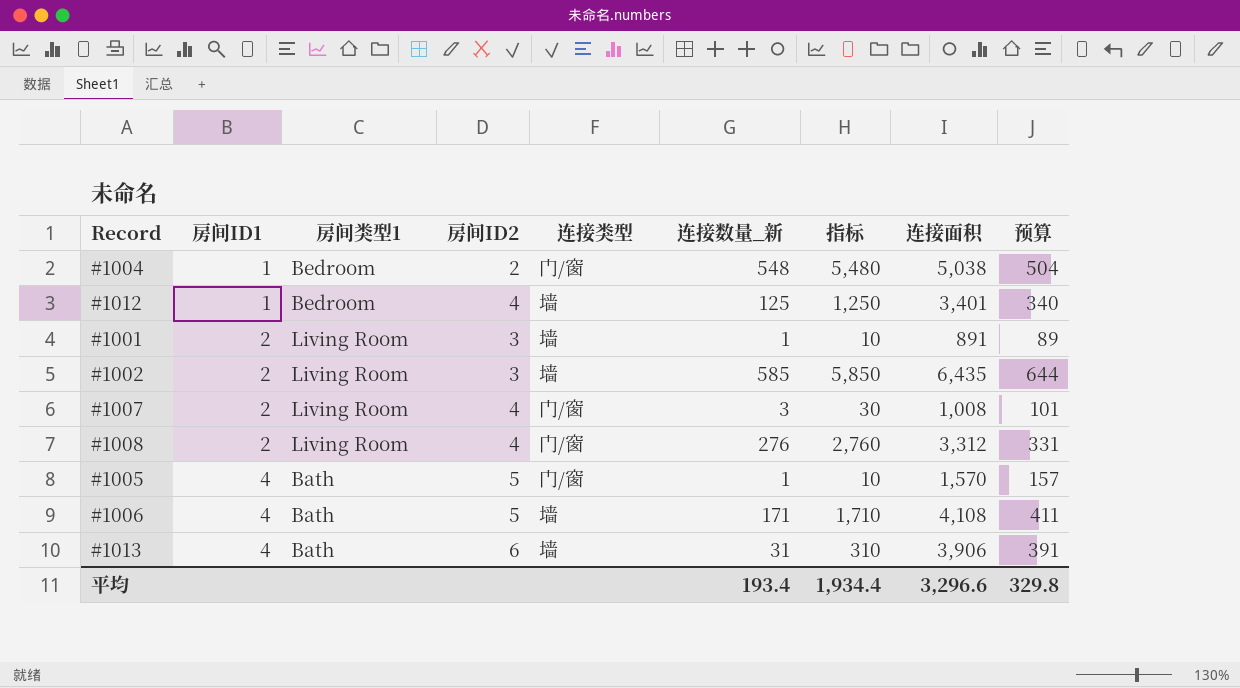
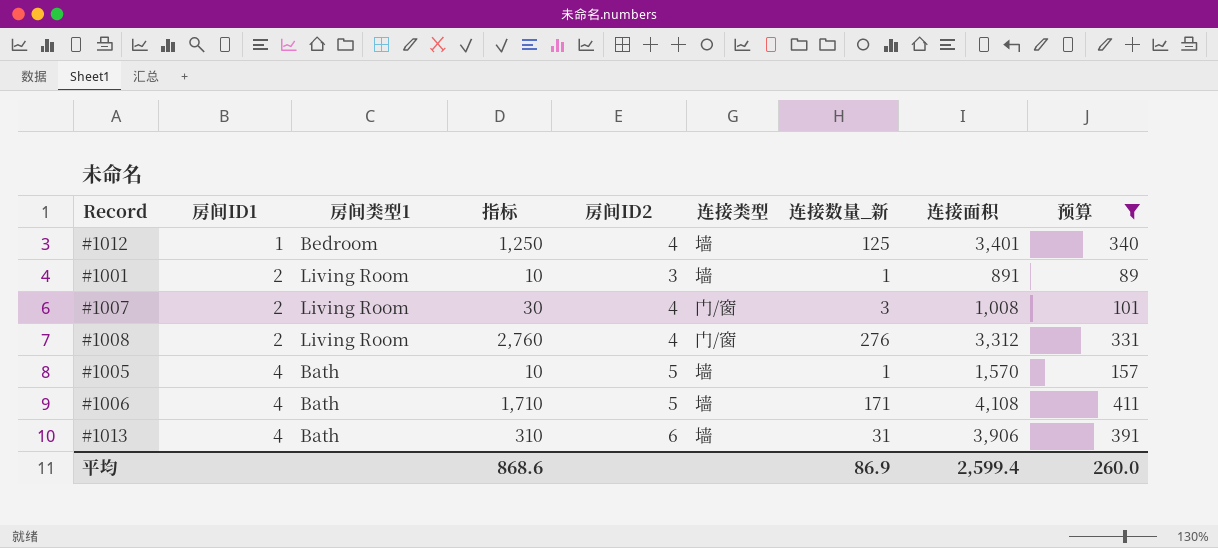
filter: none -> 预算 <= 411
column 指标 | position: 7 -> 4
#1005 | 连接类型: 门/窗 -> 墙
平均 | 指标: 1,934.4 -> 868.6
平均 | 连接数量_新: 193.4 -> 86.9
平均 | 连接面积: 3,296.6 -> 2,599.4
平均 | 预算: 329.8 -> 260.0

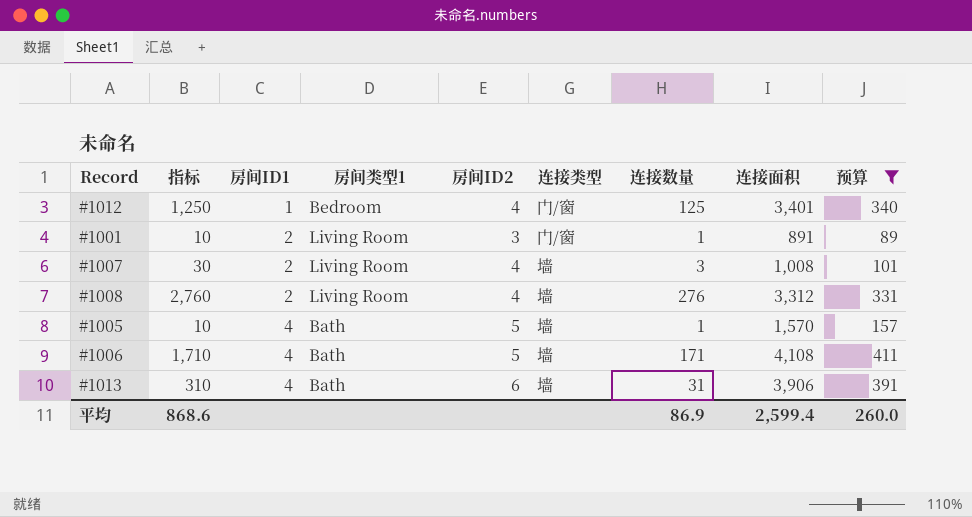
column 指标 | position: 4 -> 2
column name: 连接数量_新 -> 连接数量
#1012 | 连接类型: 墙 -> 门/窗
#1001 | 连接类型: 墙 -> 门/窗
#1007 | 连接类型: 门/窗 -> 墙
#1008 | 连接类型: 门/窗 -> 墙

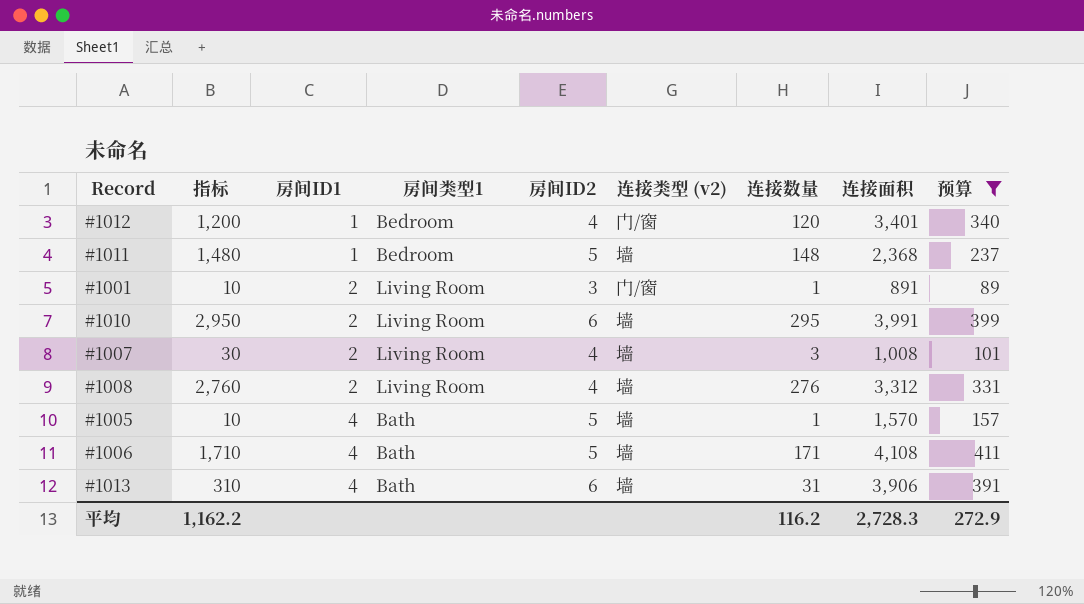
column name: 连接类型 -> 连接类型 (v2)
#1012 | 指标: 1,250 -> 1,200
#1012 | 连接数量: 125 -> 120
row #1011: none -> 1,480 | 1 | Bedroom | 5 | 墙 | 148 | 2,368 | 237
row #1010: none -> 2,950 | 2 | Living Room | 6 | 墙 | 295 | 3,991 | 399
平均 | 指标: 868.6 -> 1,162.2
平均 | 连接数量: 86.9 -> 116.2
平均 | 连接面积: 2,599.4 -> 2,728.3
平均 | 预算: 260.0 -> 272.9

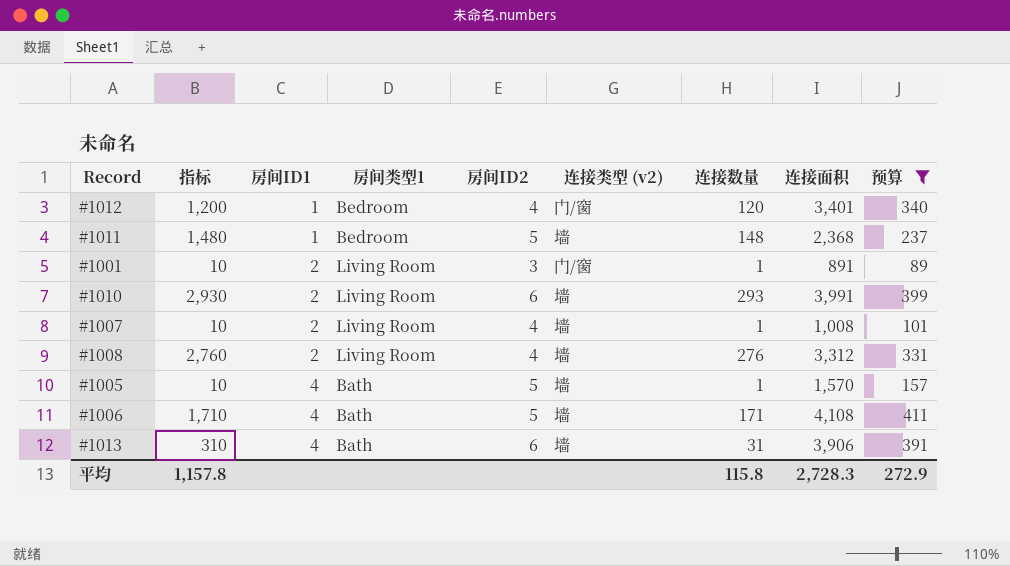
#1010 | 指标: 2,950 -> 2,930
#1010 | 连接数量: 295 -> 293
#1007 | 指标: 30 -> 10
#1007 | 连接数量: 3 -> 1
平均 | 指标: 1,162.2 -> 1,157.8
平均 | 连接数量: 116.2 -> 115.8

